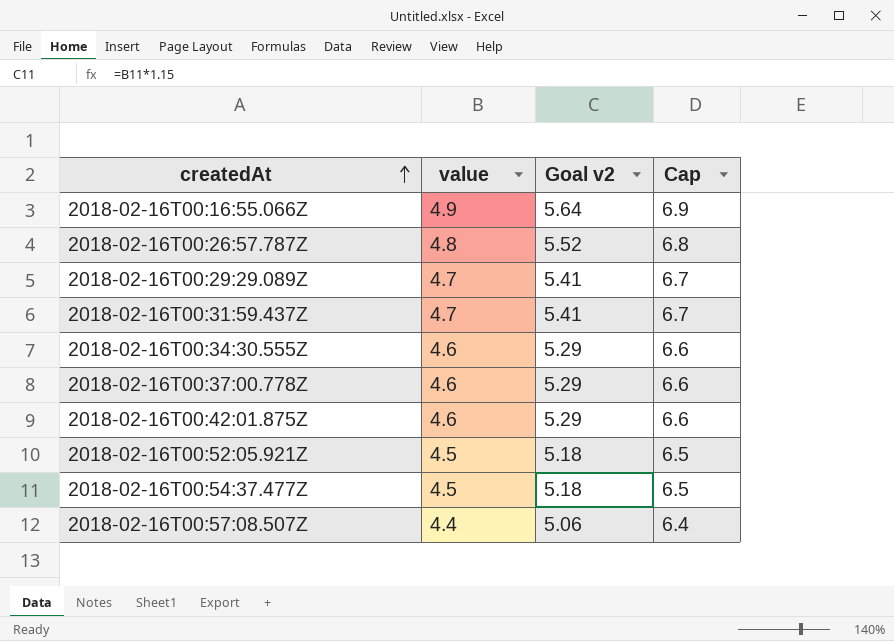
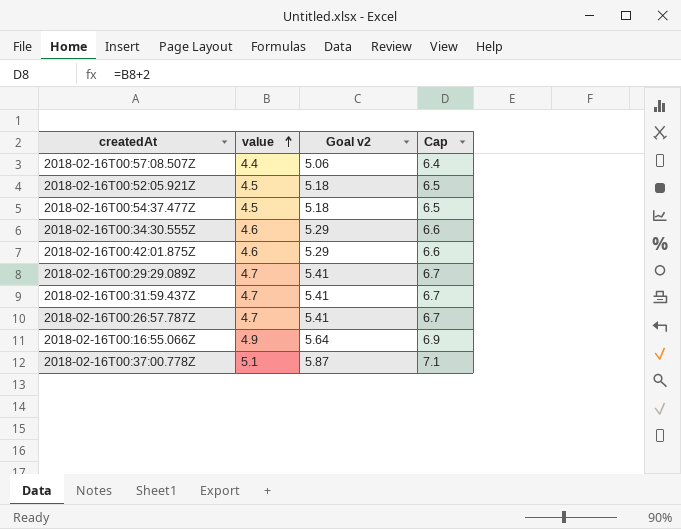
row order: createdAt ascending -> value ascending
2018-02-16T00:26:57.787Z | value: 4.8 -> 4.7
2018-02-16T00:26:57.787Z | Goal v2: 5.52 -> 5.41
2018-02-16T00:26:57.787Z | Cap: 6.8 -> 6.7
2018-02-16T00:37:00.778Z | value: 4.6 -> 5.1
2018-02-16T00:37:00.778Z | Goal v2: 5.29 -> 5.87
2018-02-16T00:37:00.778Z | Cap: 6.6 -> 7.1

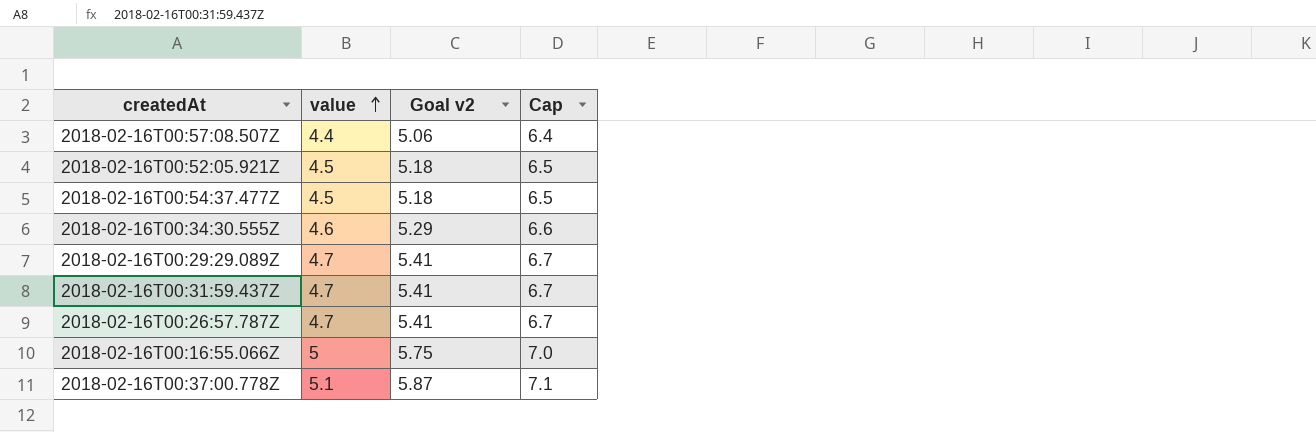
row 2018-02-16T00:42:01.875Z: 4.6 | 5.29 | 6.6 -> none
2018-02-16T00:16:55.066Z | value: 4.9 -> 5
2018-02-16T00:16:55.066Z | Goal v2: 5.64 -> 5.75
2018-02-16T00:16:55.066Z | Cap: 6.9 -> 7.0

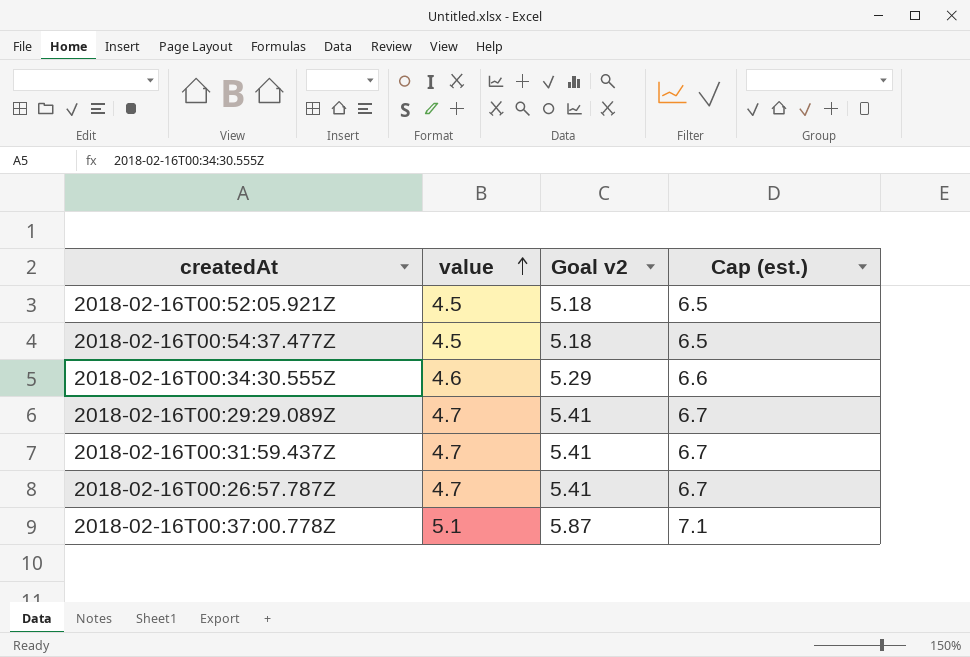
column name: Cap -> Cap (est.)
row 2018-02-16T00:57:08.507Z: 4.4 | 5.06 | 6.4 -> none
row 2018-02-16T00:16:55.066Z: 5 | 5.75 | 7.0 -> none

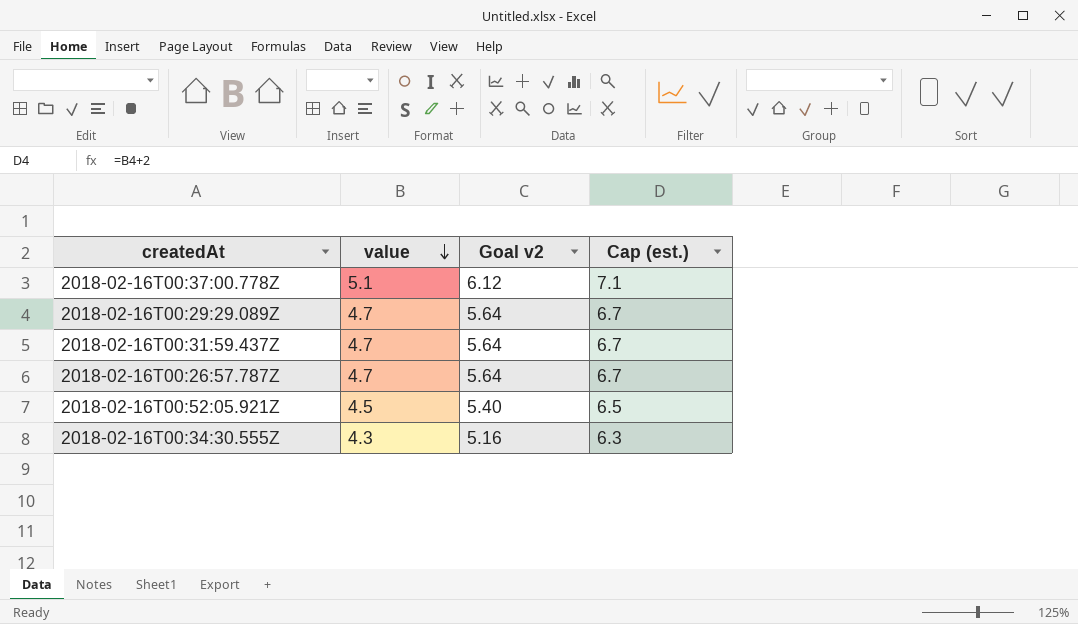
row order: value ascending -> value descending
column Goal v2 | formula: [value] * 1.15 -> [value] * 1.2
row 2018-02-16T00:54:37.477Z: 4.5 | 5.18 | 6.5 -> none
2018-02-16T00:34:30.555Z | value: 4.6 -> 4.3
2018-02-16T00:34:30.555Z | Cap (est.): 6.6 -> 6.3

